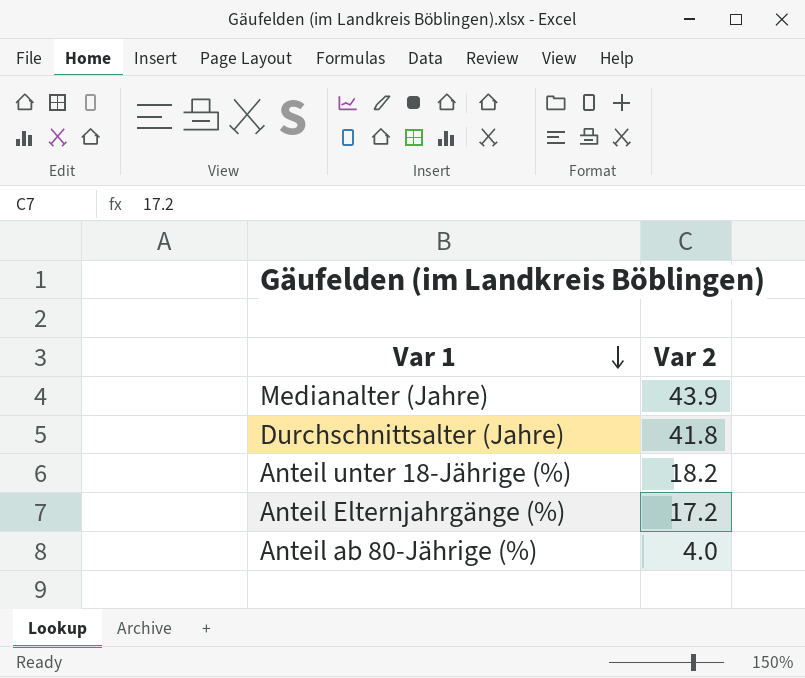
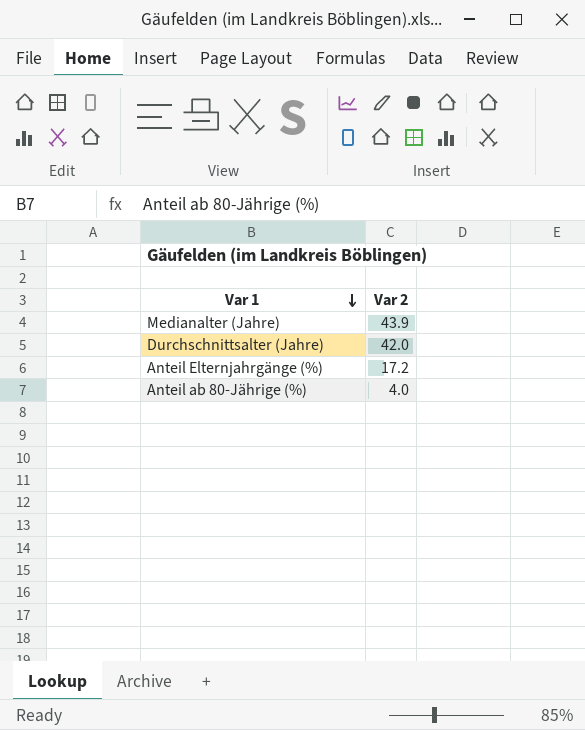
row Anteil unter 18-Jährige (%): 18.2 -> none
Durchschnittsalter (Jahre) | Var 2: 41.8 -> 42.0

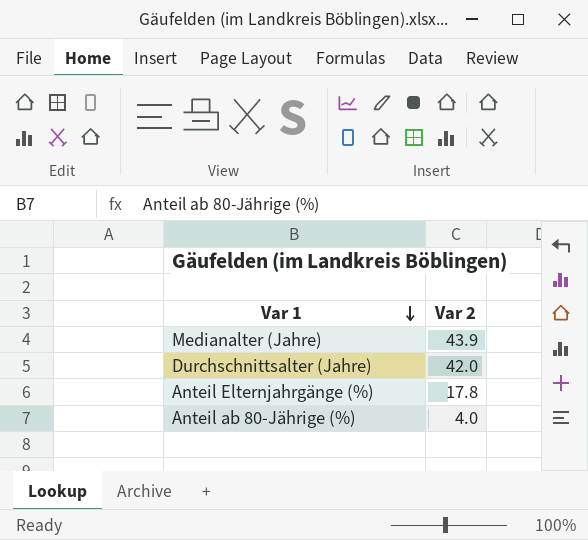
Anteil Elternjahrgänge (%) | Var 2: 17.2 -> 17.8

